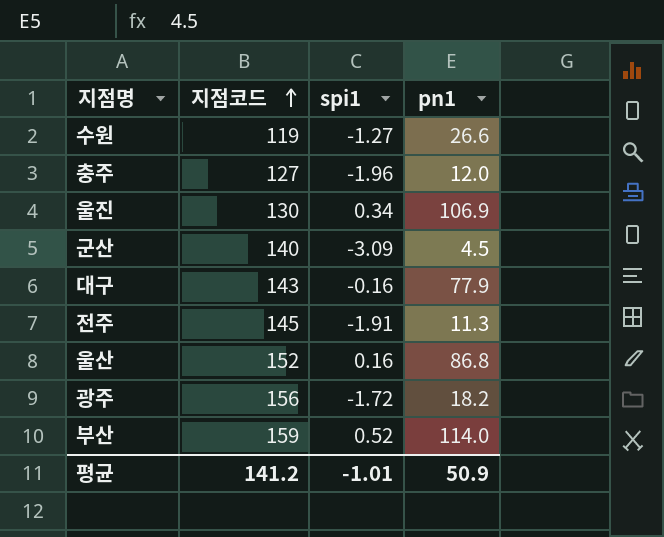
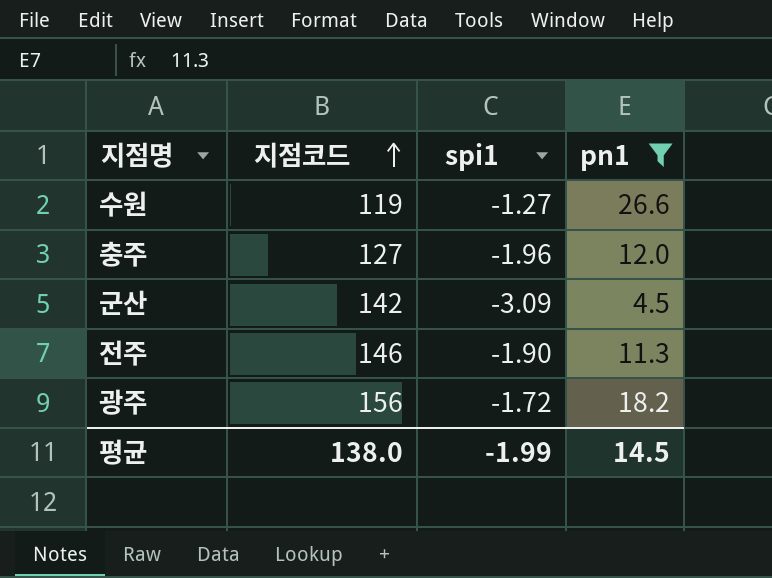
filter: none -> pn1 <= 26.6
군산 | 지점코드: 140 -> 142
전주 | 지점코드: 145 -> 146
전주 | spi1: -1.91 -> -1.90
평균 | 지점코드: 141.2 -> 138.0
평균 | spi1: -1.01 -> -1.99
평균 | pn1: 50.9 -> 14.5

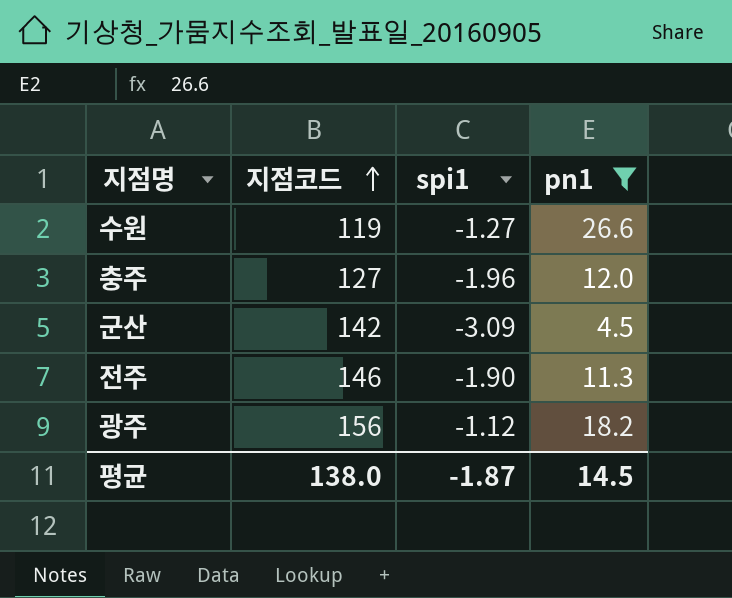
광주 | spi1: -1.72 -> -1.12
평균 | spi1: -1.99 -> -1.87

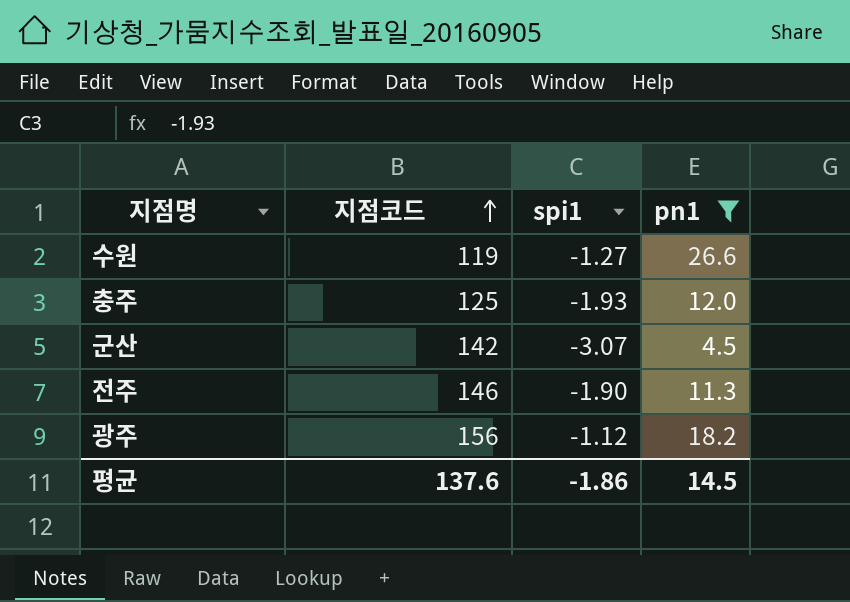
충주 | 지점코드: 127 -> 125
충주 | spi1: -1.96 -> -1.93
군산 | spi1: -3.09 -> -3.07
평균 | 지점코드: 138.0 -> 137.6
평균 | spi1: -1.87 -> -1.86

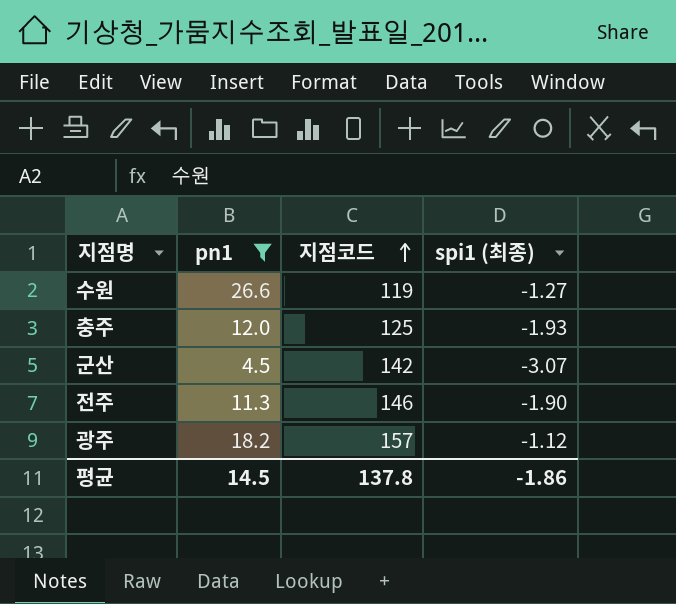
column pn1 | position: 4 -> 2
column name: spi1 -> spi1 (최종)
광주 | 지점코드: 156 -> 157
평균 | 지점코드: 137.6 -> 137.8

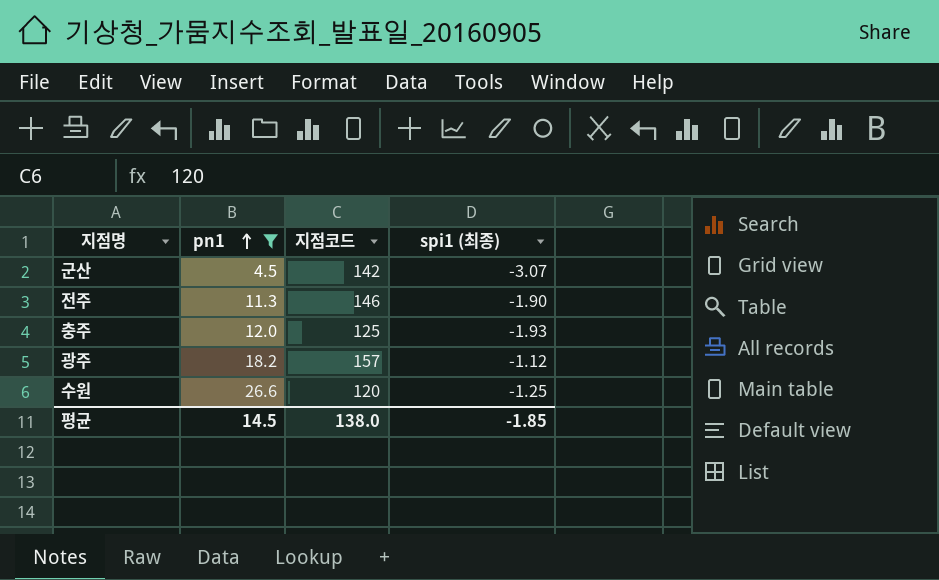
row order: 지점코드 ascending -> pn1 ascending
수원 | 지점코드: 119 -> 120
수원 | spi1 (최종): -1.27 -> -1.25
평균 | 지점코드: 137.8 -> 138.0
평균 | spi1 (최종): -1.86 -> -1.85

